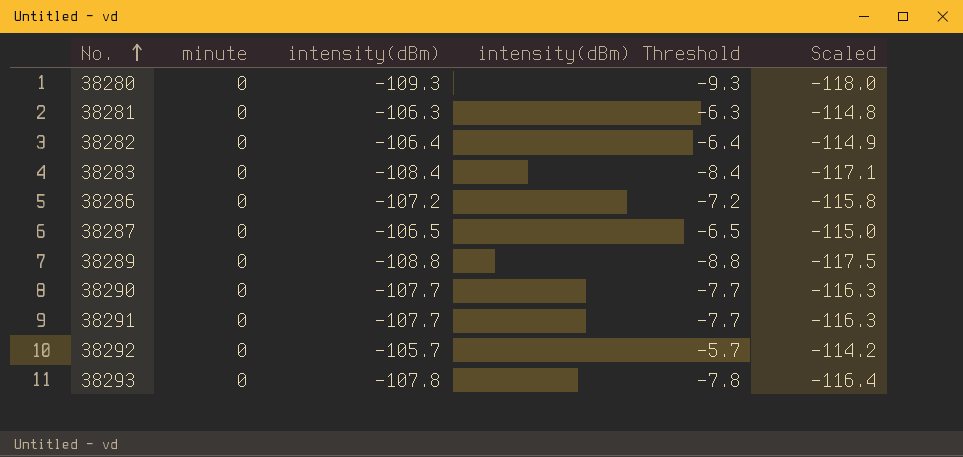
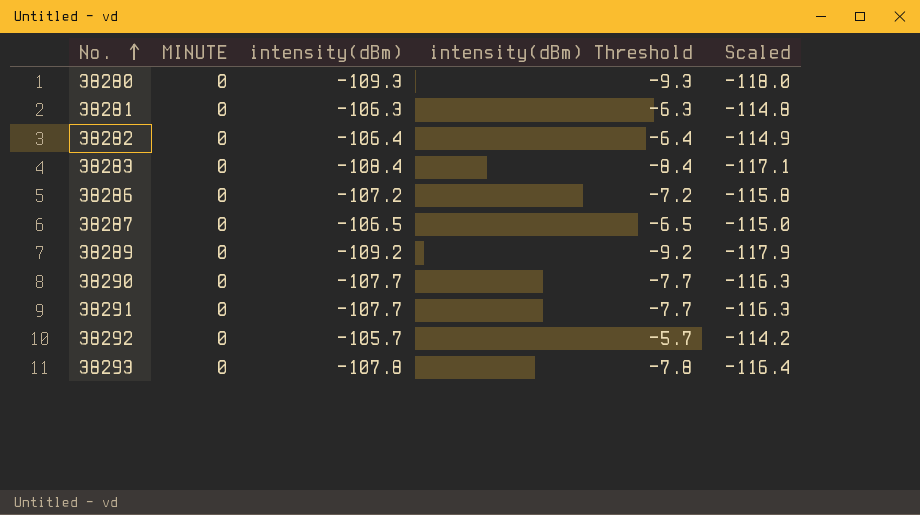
column name: minute -> MINUTE
38289 | intensity(dBm): -108.8 -> -109.2
38289 | intensity(dBm) Threshold: -8.8 -> -9.2
38289 | Scaled: -117.5 -> -117.9

